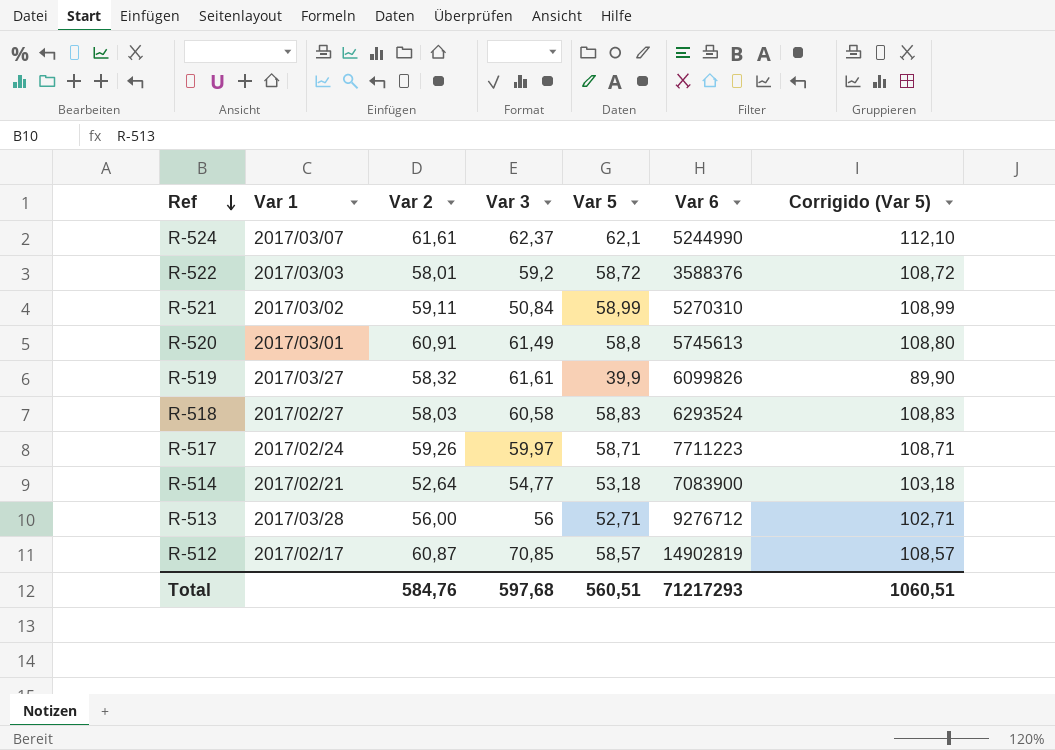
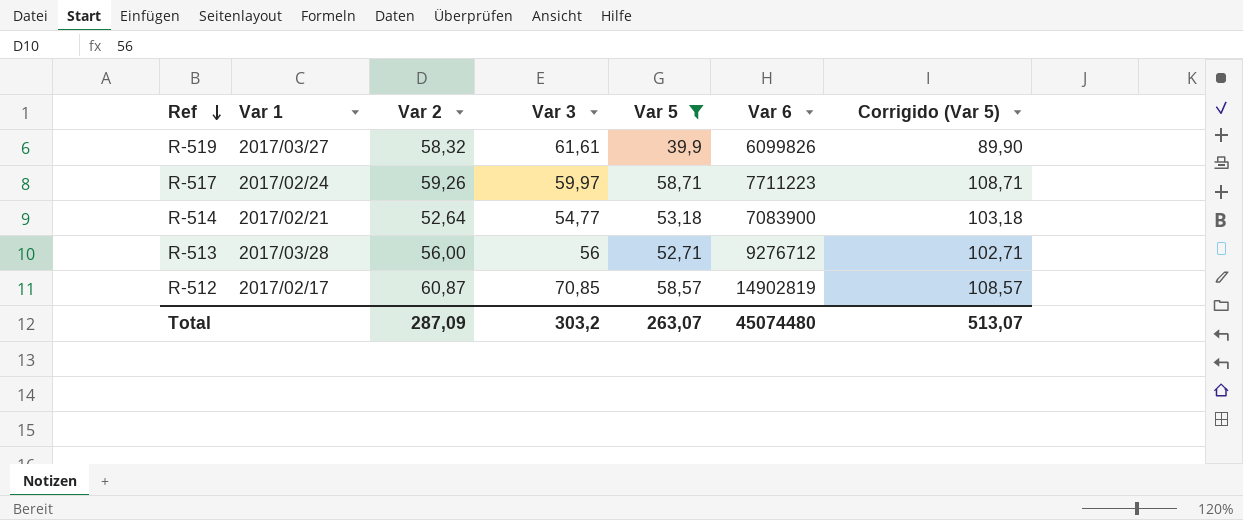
filter: none -> Var 5 <= 58,71
Total | Var 2: 584,76 -> 287,09
Total | Var 3: 597,68 -> 303,2
Total | Var 5: 560,51 -> 263,07
Total | Var 6: 71217293 -> 45074480
Total | Corrigido (Var 5): 1060,51 -> 513,07

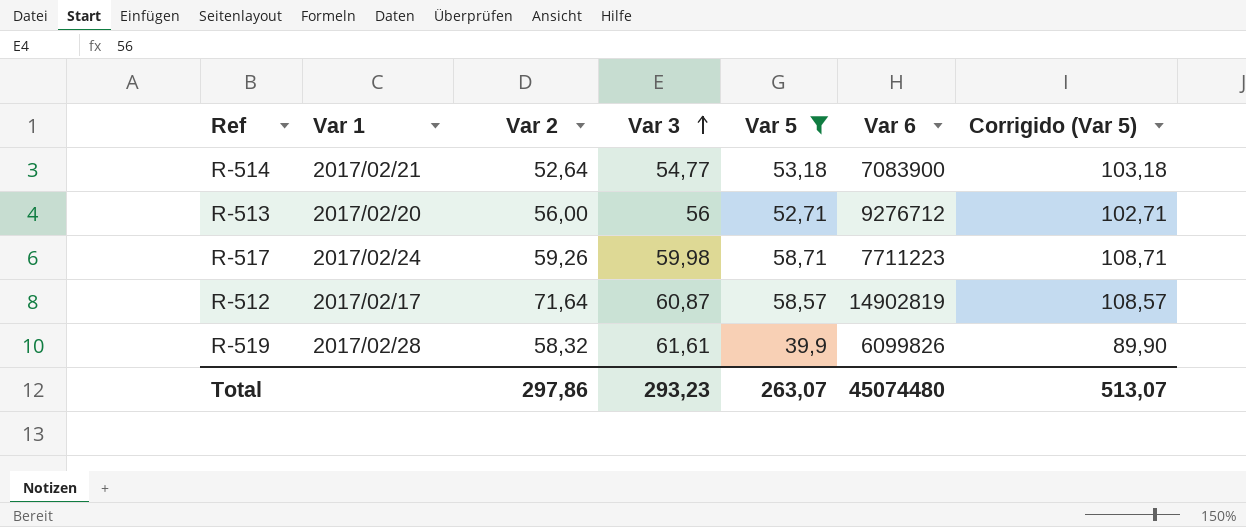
row order: Ref descending -> Var 3 ascending
R-513 | Var 1: 2017/03/28 -> 2017/02/20
R-517 | Var 3: 59,97 -> 59,98
R-512 | Var 2: 60,87 -> 71,64
R-512 | Var 3: 70,85 -> 60,87
R-519 | Var 1: 2017/03/27 -> 2017/02/28
Total | Var 2: 287,09 -> 297,86
Total | Var 3: 303,2 -> 293,23

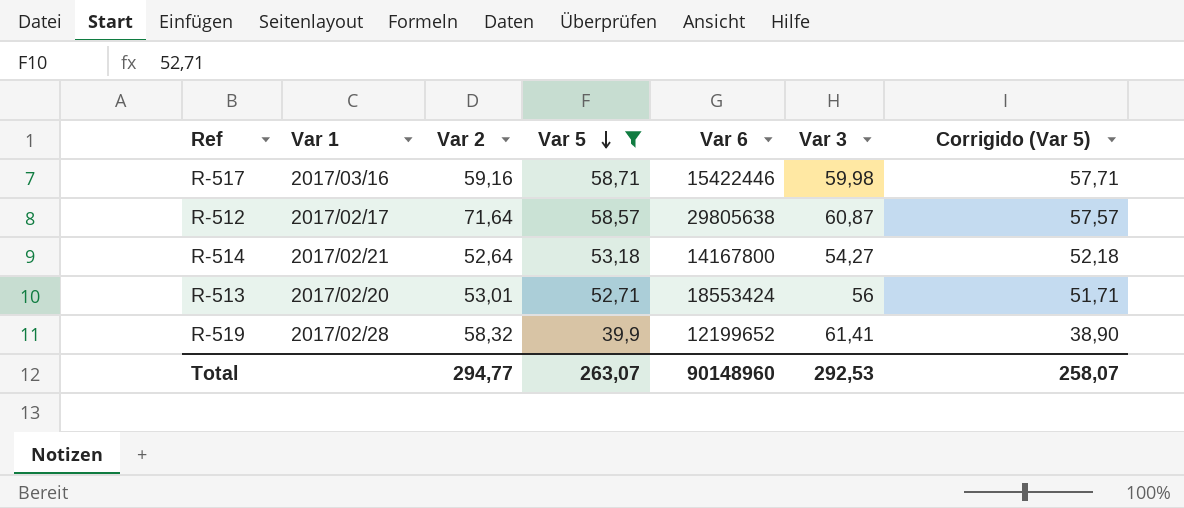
row order: Var 3 ascending -> Var 5 descending
column Var 3 | position: 4 -> 6
column Corrigido (Var 5) | formula: [Var 5] + 50 -> [Var 5] - 1
R-517 | Var 1: 2017/02/24 -> 2017/03/16
R-517 | Var 2: 59,26 -> 59,16
R-517 | Var 6: 7711223 -> 15422446
R-512 | Var 6: 14902819 -> 29805638
R-514 | Var 6: 7083900 -> 14167800
R-514 | Var 3: 54,77 -> 54,27
R-513 | Var 2: 56,00 -> 53,01
R-513 | Var 6: 9276712 -> 18553424
R-519 | Var 6: 6099826 -> 12199652
R-519 | Var 3: 61,61 -> 61,41
Total | Var 2: 297,86 -> 294,77
Total | Var 6: 45074480 -> 90148960
Total | Var 3: 293,23 -> 292,53
Total | Corrigido (Var 5): 513,07 -> 258,07

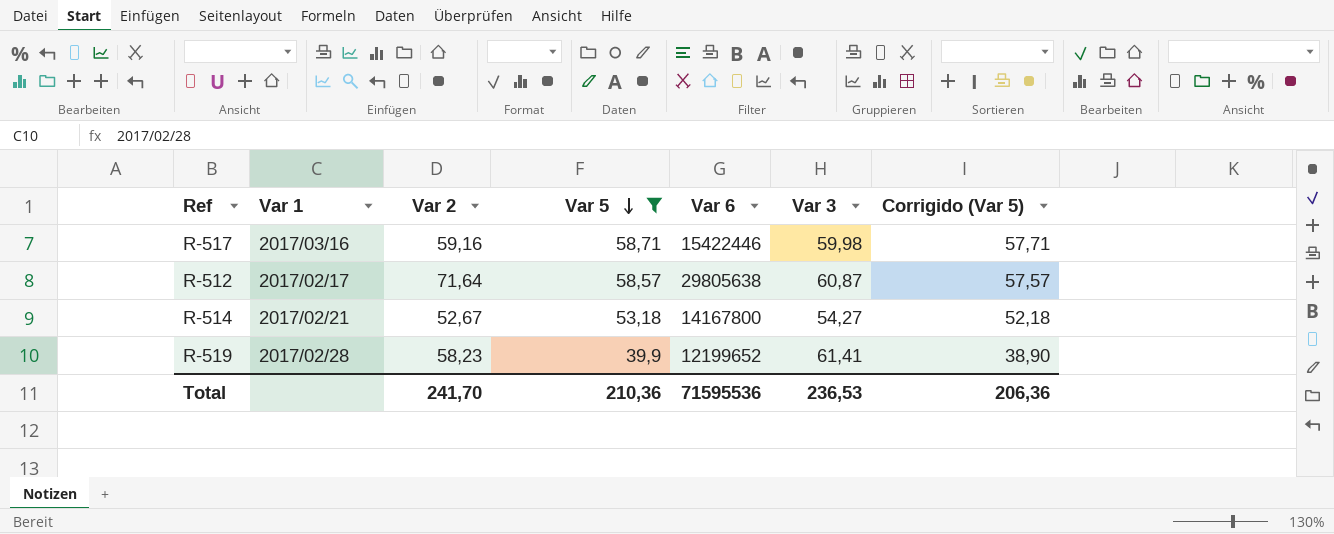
row R-513: 2017/02/20 | 53,01 | 52,71 | 18553424 | 56 | 51,71 -> none
R-514 | Var 2: 52,64 -> 52,67
R-519 | Var 2: 58,32 -> 58,23
Total | Var 2: 294,77 -> 241,70
Total | Var 5: 263,07 -> 210,36
Total | Var 6: 90148960 -> 71595536
Total | Var 3: 292,53 -> 236,53
Total | Corrigido (Var 5): 258,07 -> 206,36

